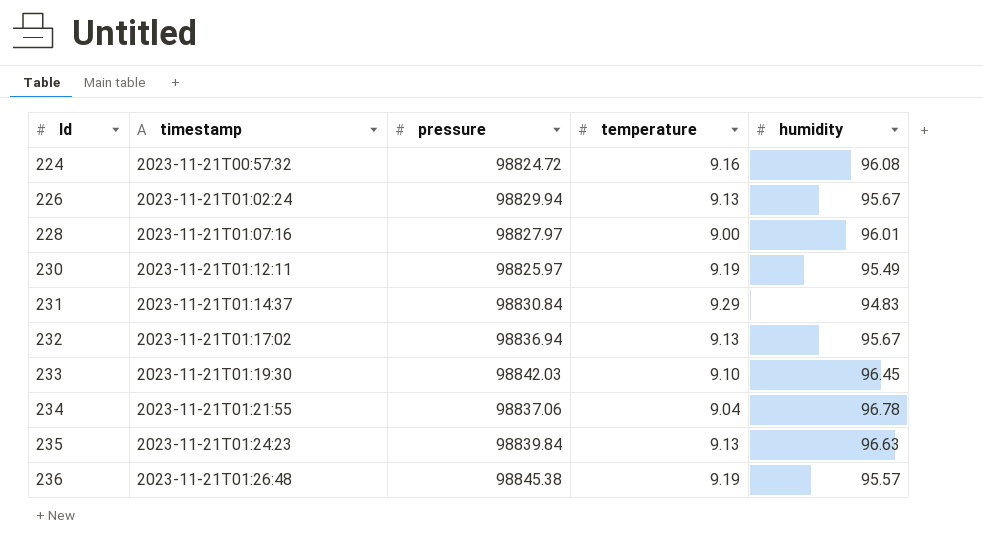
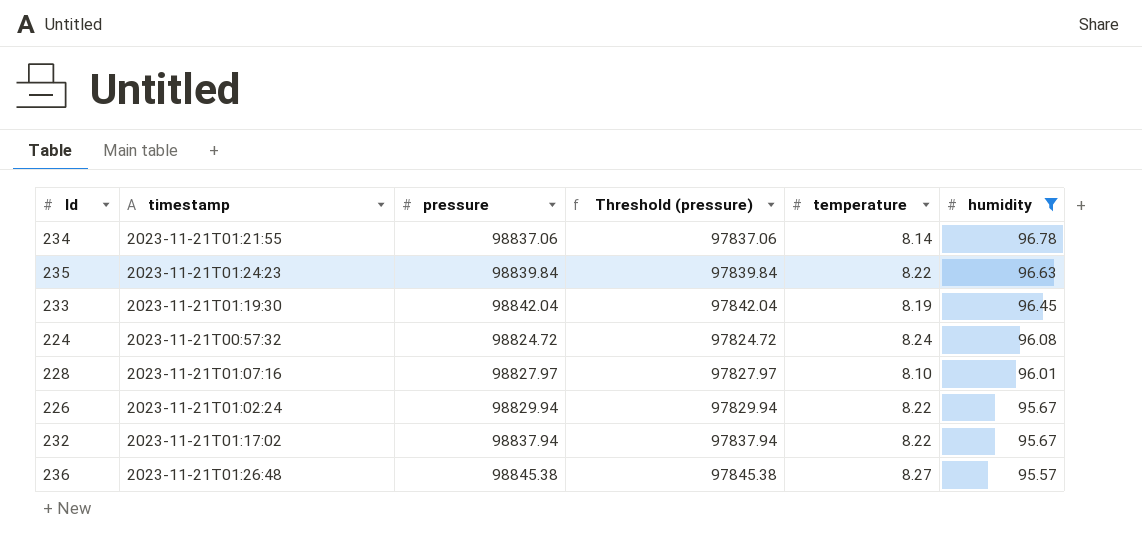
filter: none -> humidity >= 95.57
row order: Id ascending -> humidity descending
column Threshold (pressure) | formula: none -> [pressure] - 1000
234 | temperature: 9.04 -> 8.14
235 | temperature: 9.13 -> 8.22
233 | pressure: 98842.03 -> 98842.04
233 | temperature: 9.10 -> 8.19
224 | temperature: 9.16 -> 8.24
228 | temperature: 9.00 -> 8.10
226 | temperature: 9.13 -> 8.22
232 | pressure: 98836.94 -> 98837.94
232 | temperature: 9.13 -> 8.22
236 | temperature: 9.19 -> 8.27

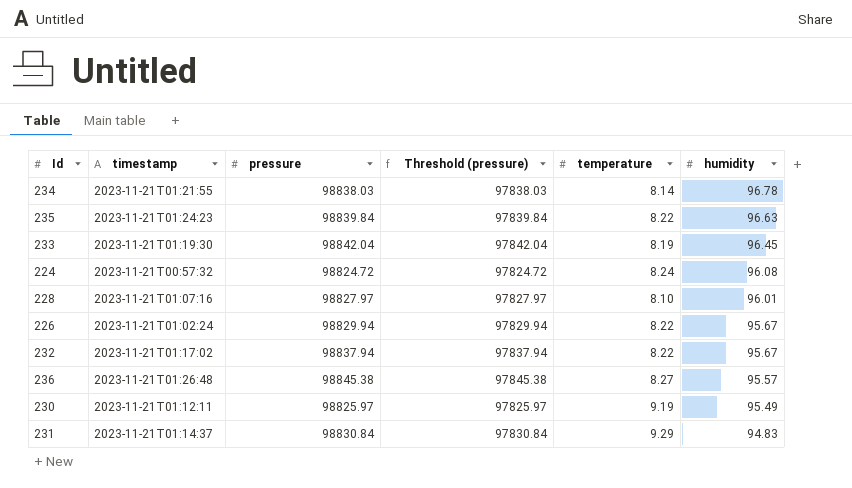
filter: humidity >= 95.57 -> none
234 | pressure: 98837.06 -> 98838.03
234 | Threshold (pressure): 97837.06 -> 97838.03

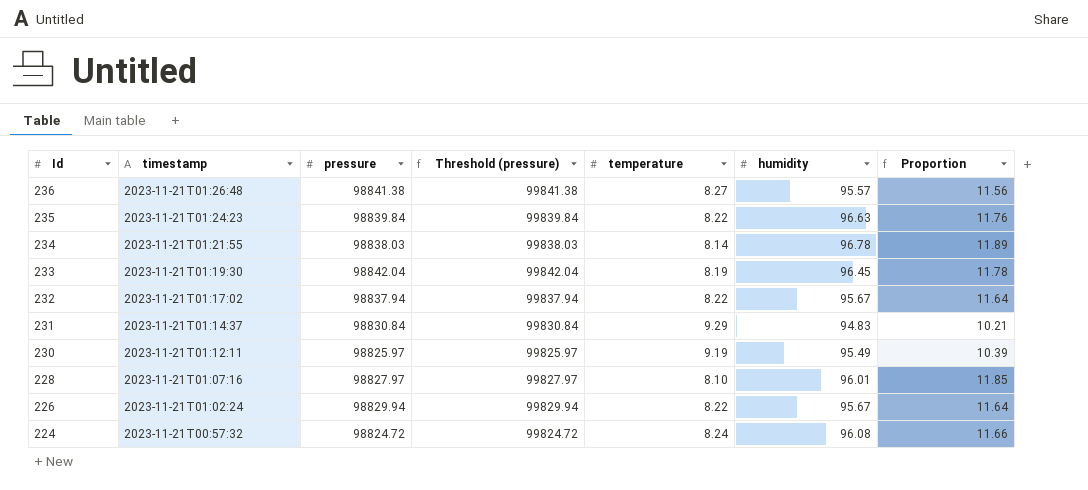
row order: humidity descending -> Id descending
column Threshold (pressure) | formula: [pressure] - 1000 -> [pressure] + 1000
column Proportion | formula: none -> [humidity] / [temperature]
236 | pressure: 98845.38 -> 98841.38

